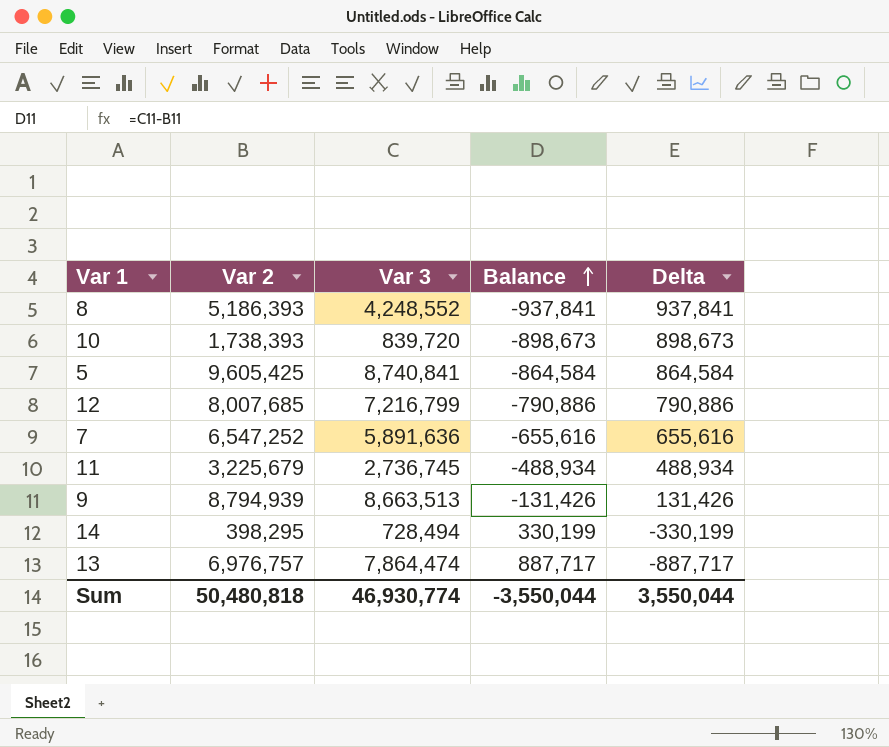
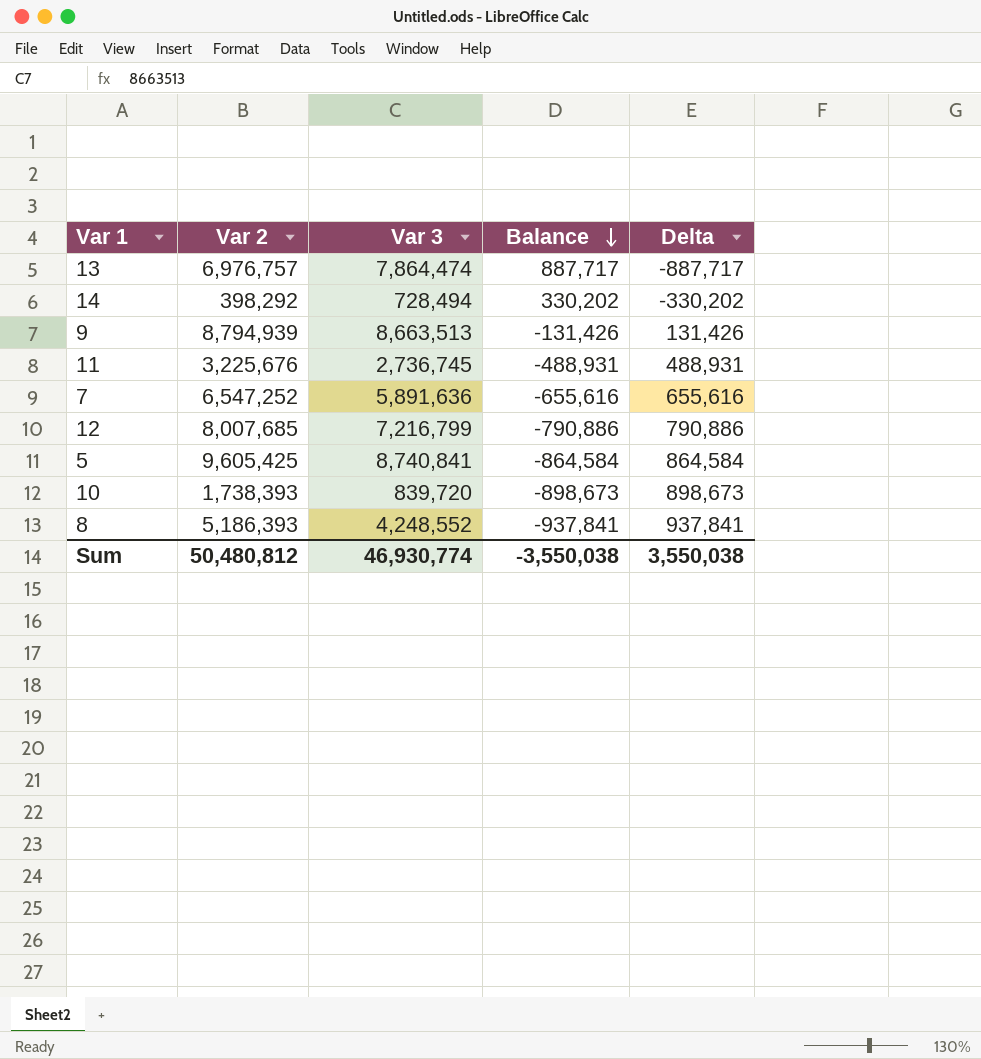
row order: Balance ascending -> Balance descending
14 | Var 2: 398,295 -> 398,292
14 | Balance: 330,199 -> 330,202
14 | Delta: -330,199 -> -330,202
11 | Var 2: 3,225,679 -> 3,225,676
11 | Balance: -488,934 -> -488,931
11 | Delta: 488,934 -> 488,931
Sum | Var 2: 50,480,818 -> 50,480,812
Sum | Balance: -3,550,044 -> -3,550,038
Sum | Delta: 3,550,044 -> 3,550,038

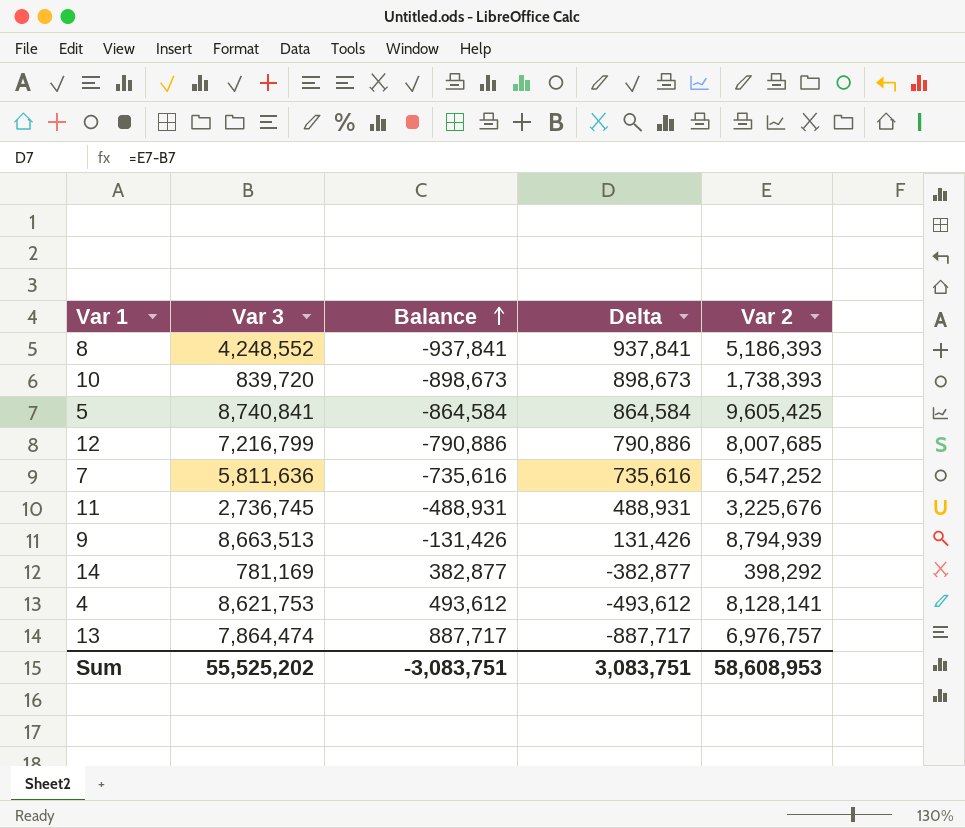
row order: Balance descending -> Balance ascending
column Var 2 | position: 2 -> 5
7 | Var 3: 5,891,636 -> 5,811,636
7 | Balance: -655,616 -> -735,616
7 | Delta: 655,616 -> 735,616
14 | Var 3: 728,494 -> 781,169
14 | Balance: 330,202 -> 382,877
14 | Delta: -330,202 -> -382,877
row 4: none -> 8,621,753 | 493,612 | -493,612 | 8,128,141
Sum | Var 3: 46,930,774 -> 55,525,202
Sum | Balance: -3,550,038 -> -3,083,751
Sum | Delta: 3,550,038 -> 3,083,751
Sum | Var 2: 50,480,812 -> 58,608,953

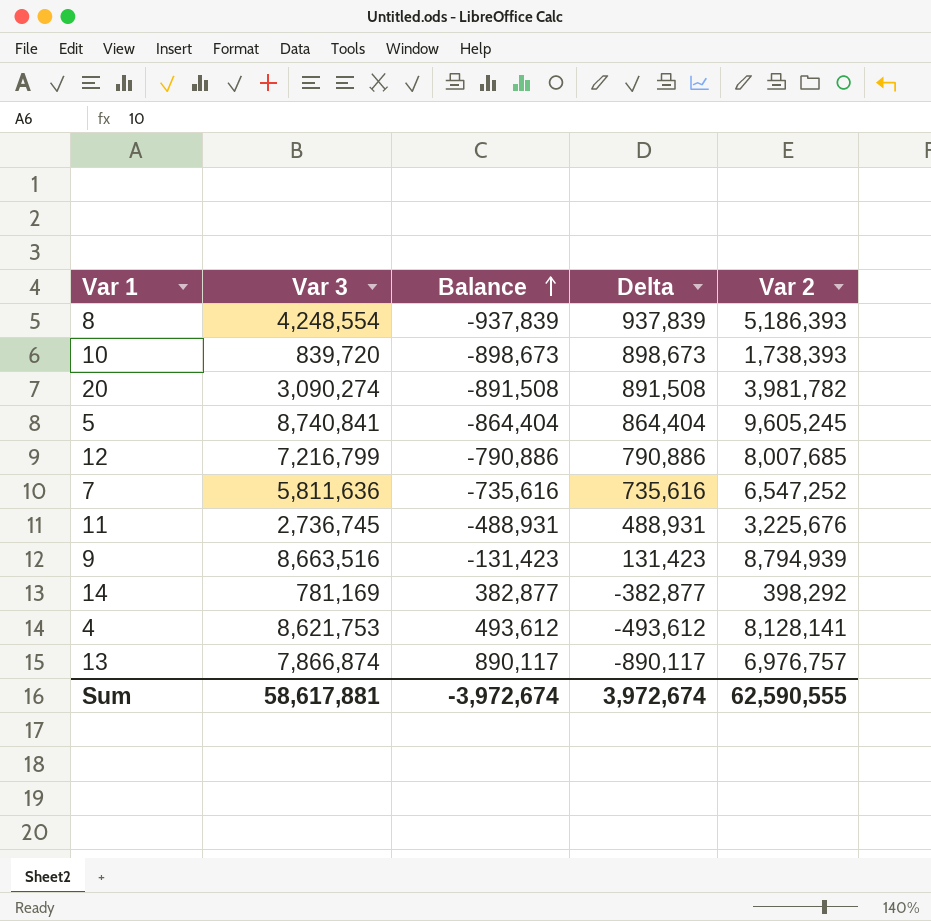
8 | Var 3: 4,248,552 -> 4,248,554
8 | Balance: -937,841 -> -937,839
8 | Delta: 937,841 -> 937,839
row 20: none -> 3,090,274 | -891,508 | 891,508 | 3,981,782
5 | Balance: -864,584 -> -864,404
5 | Delta: 864,584 -> 864,404
5 | Var 2: 9,605,425 -> 9,605,245
9 | Var 3: 8,663,513 -> 8,663,516
9 | Balance: -131,426 -> -131,423
9 | Delta: 131,426 -> 131,423
13 | Var 3: 7,864,474 -> 7,866,874
13 | Balance: 887,717 -> 890,117
13 | Delta: -887,717 -> -890,117
Sum | Var 3: 55,525,202 -> 58,617,881
Sum | Balance: -3,083,751 -> -3,972,674
Sum | Delta: 3,083,751 -> 3,972,674
Sum | Var 2: 58,608,953 -> 62,590,555

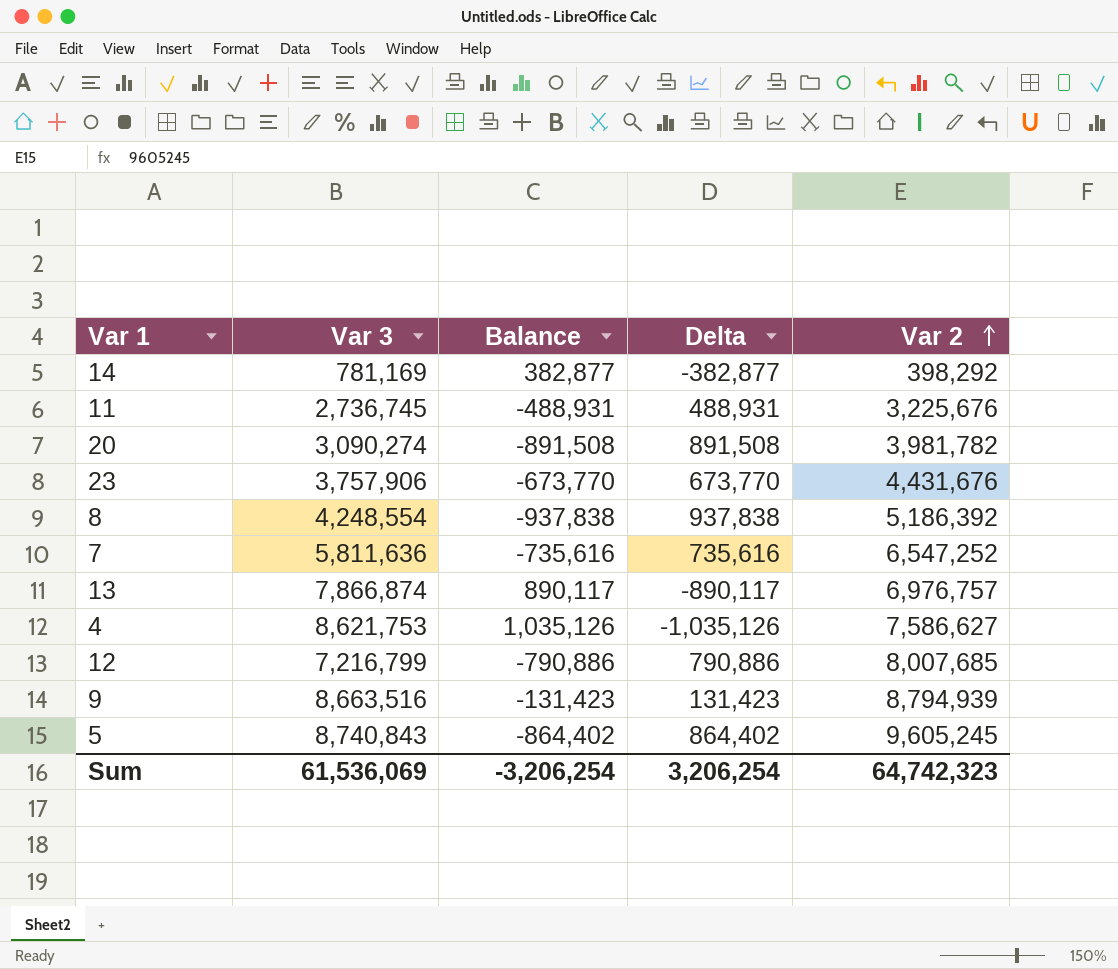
row order: Balance ascending -> Var 2 ascending
row 10: 839,720 | -898,673 | 898,673 | 1,738,393 -> none
row 23: none -> 3,757,906 | -673,770 | 673,770 | 4,431,676
8 | Balance: -937,839 -> -937,838
8 | Delta: 937,839 -> 937,838
8 | Var 2: 5,186,393 -> 5,186,392
4 | Balance: 493,612 -> 1,035,126
4 | Delta: -493,612 -> -1,035,126
4 | Var 2: 8,128,141 -> 7,586,627
5 | Var 3: 8,740,841 -> 8,740,843
5 | Balance: -864,404 -> -864,402
5 | Delta: 864,404 -> 864,402
Sum | Var 3: 58,617,881 -> 61,536,069
Sum | Balance: -3,972,674 -> -3,206,254
Sum | Delta: 3,972,674 -> 3,206,254
Sum | Var 2: 62,590,555 -> 64,742,323

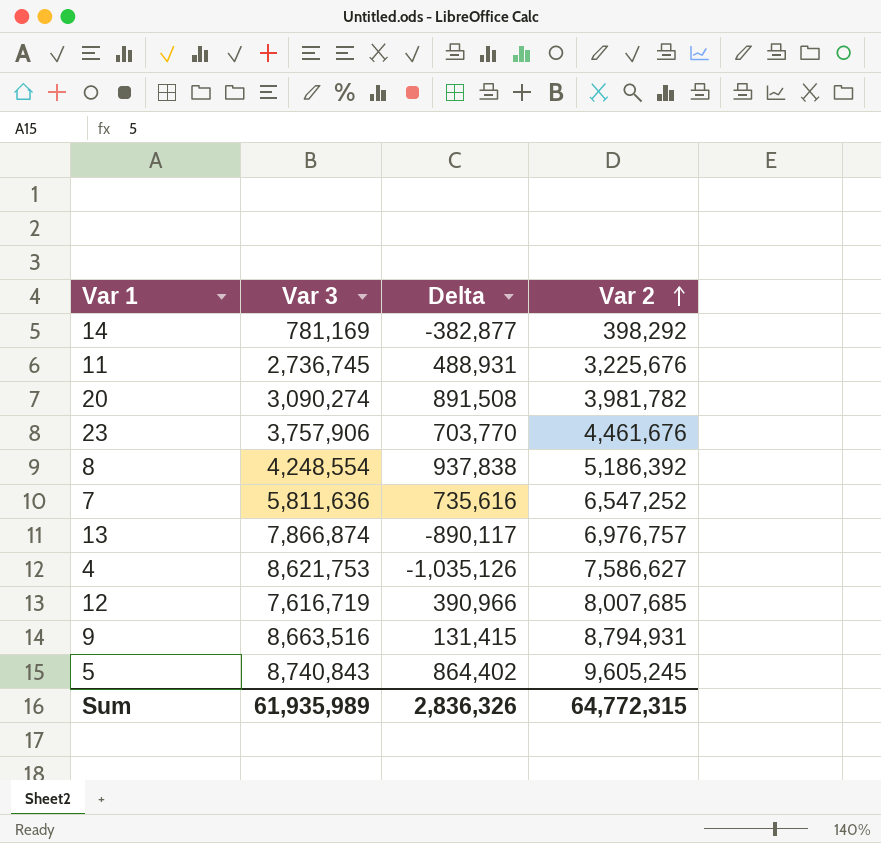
column Balance | formula: [Var 3] - [Var 2] -> none
23 | Delta: 673,770 -> 703,770
23 | Var 2: 4,431,676 -> 4,461,676
12 | Var 3: 7,216,799 -> 7,616,719
12 | Delta: 790,886 -> 390,966
9 | Delta: 131,423 -> 131,415
9 | Var 2: 8,794,939 -> 8,794,931
Sum | Var 3: 61,536,069 -> 61,935,989
Sum | Delta: 3,206,254 -> 2,836,326
Sum | Var 2: 64,742,323 -> 64,772,315

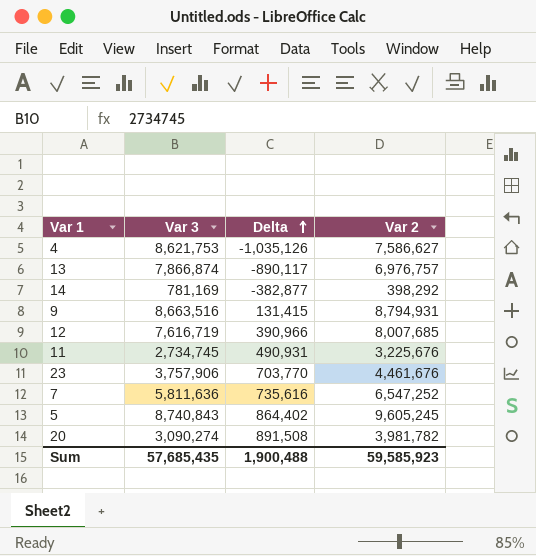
row order: Var 2 ascending -> Delta ascending
row 8: 4,248,554 | 937,838 | 5,186,392 -> none
11 | Var 3: 2,736,745 -> 2,734,745
11 | Delta: 488,931 -> 490,931
Sum | Var 3: 61,935,989 -> 57,685,435
Sum | Delta: 2,836,326 -> 1,900,488
Sum | Var 2: 64,772,315 -> 59,585,923

